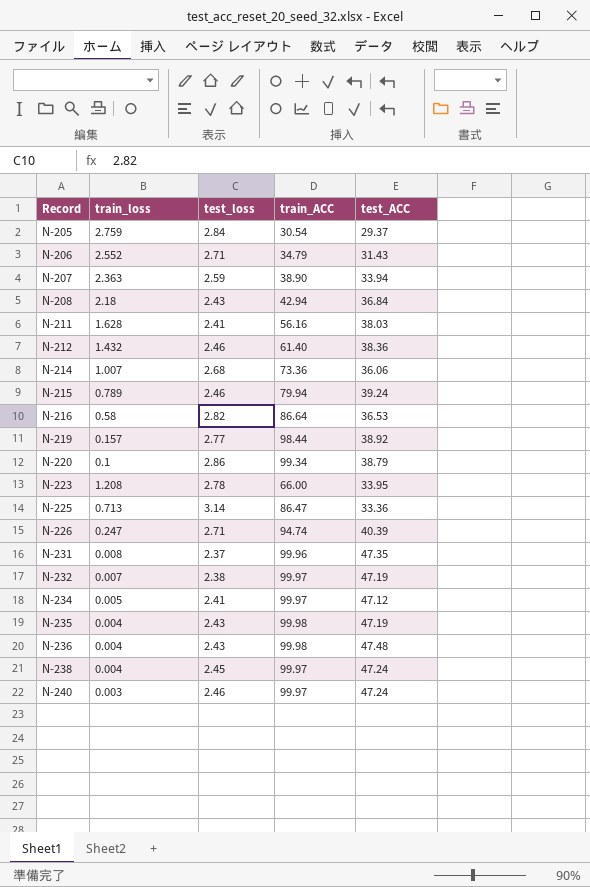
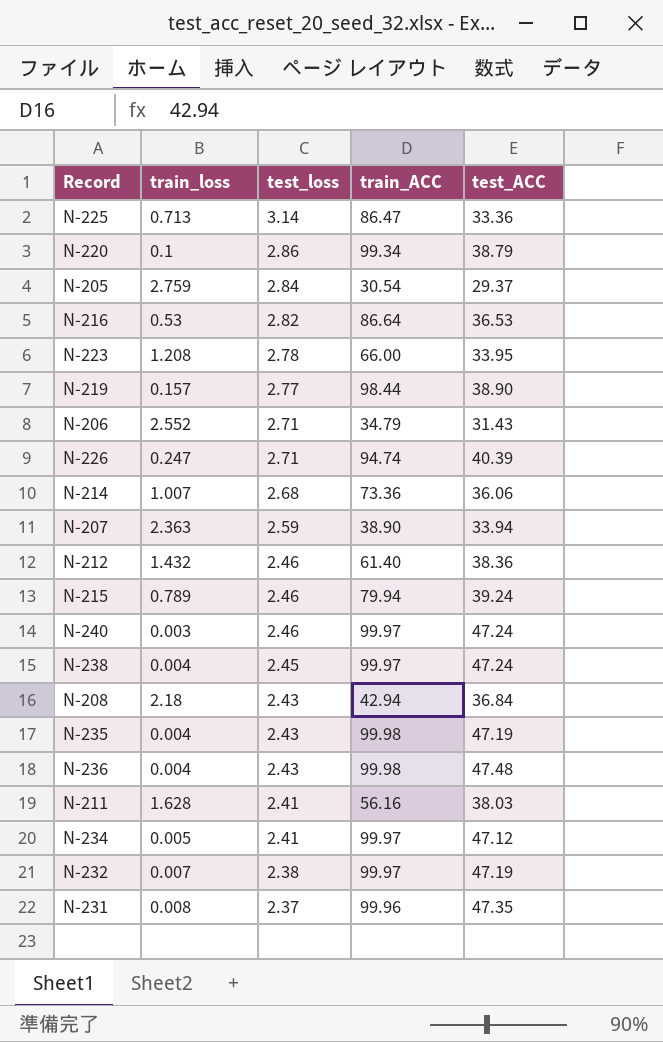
row order: Record ascending -> test_loss descending
N-216 | train_loss: 0.58 -> 0.53
N-219 | test_ACC: 38.92 -> 38.90

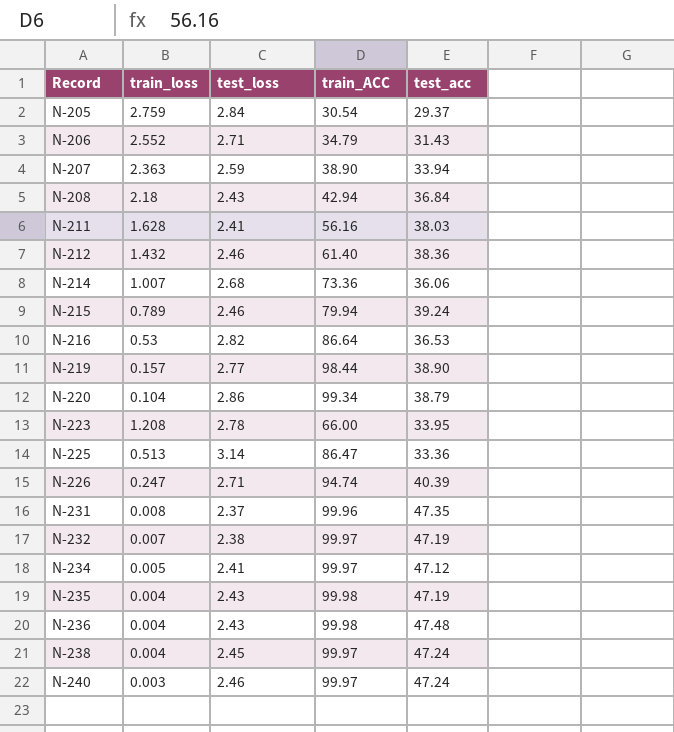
row order: test_loss descending -> Record ascending
column name: test_ACC -> test_acc
N-220 | train_loss: 0.1 -> 0.104
N-225 | train_loss: 0.713 -> 0.513

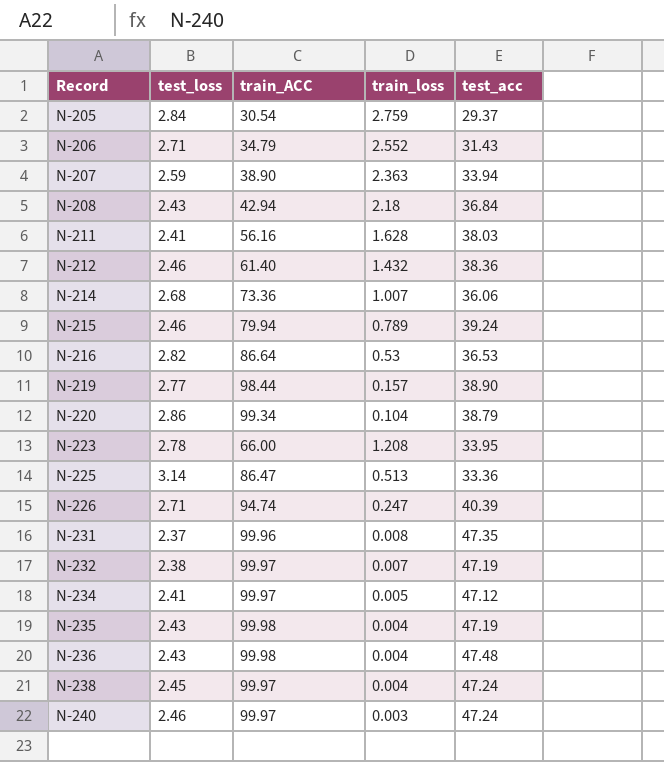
column train_loss | position: 2 -> 4

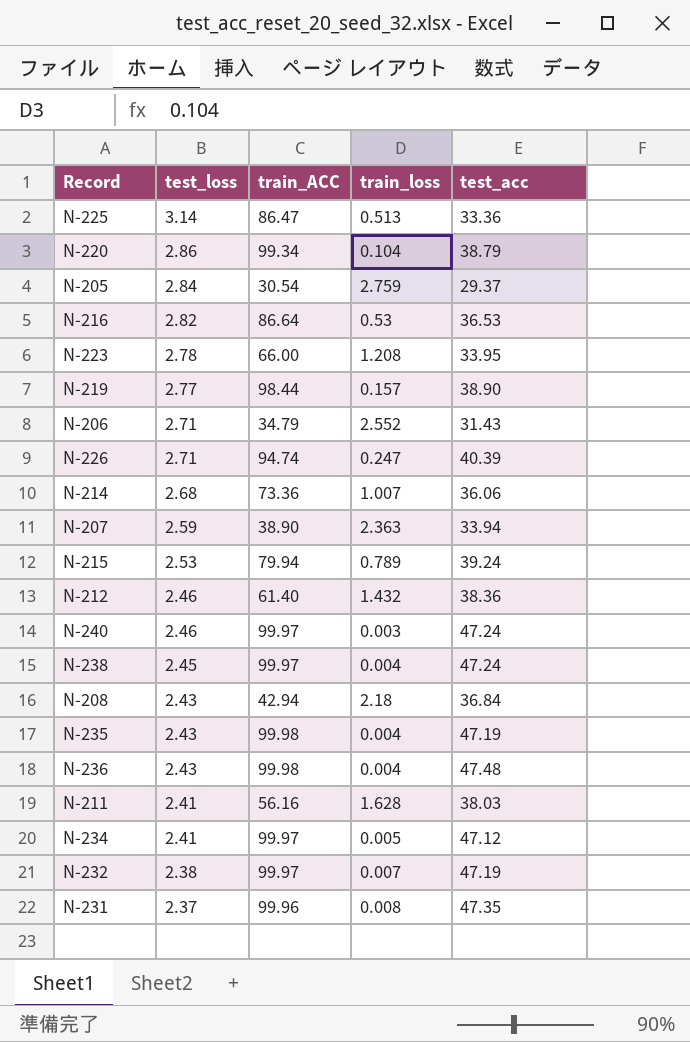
row order: Record ascending -> test_loss descending
N-215 | test_loss: 2.46 -> 2.53

